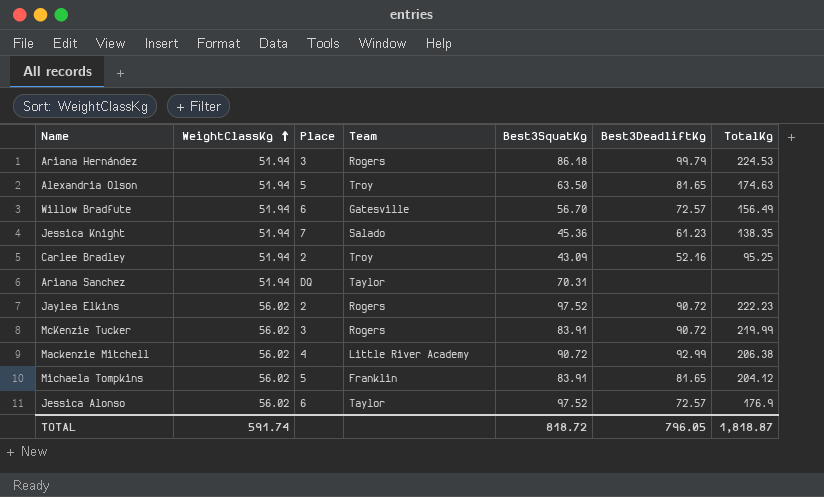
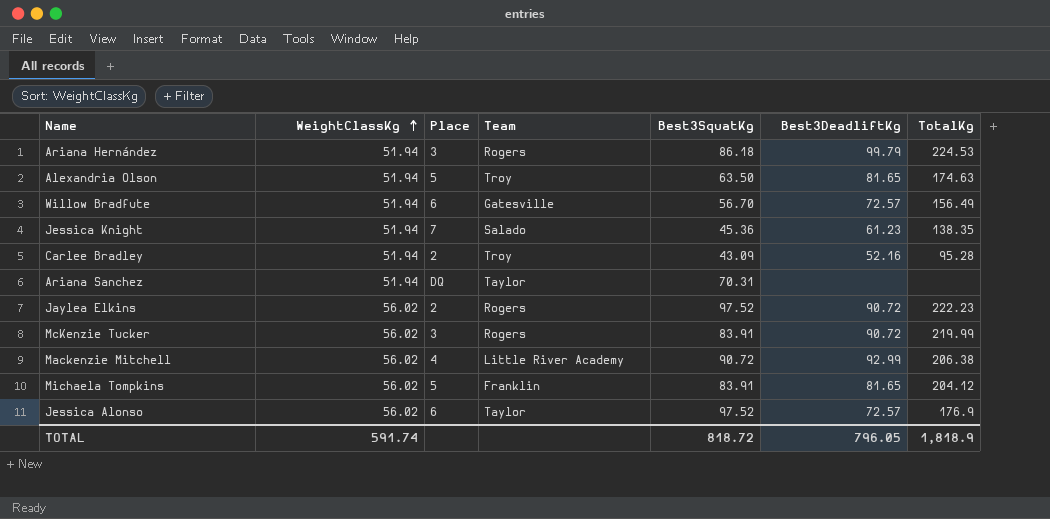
Carlee Bradley | TotalKg: 95.25 -> 95.28
TOTAL | TotalKg: 1,818.87 -> 1,818.9

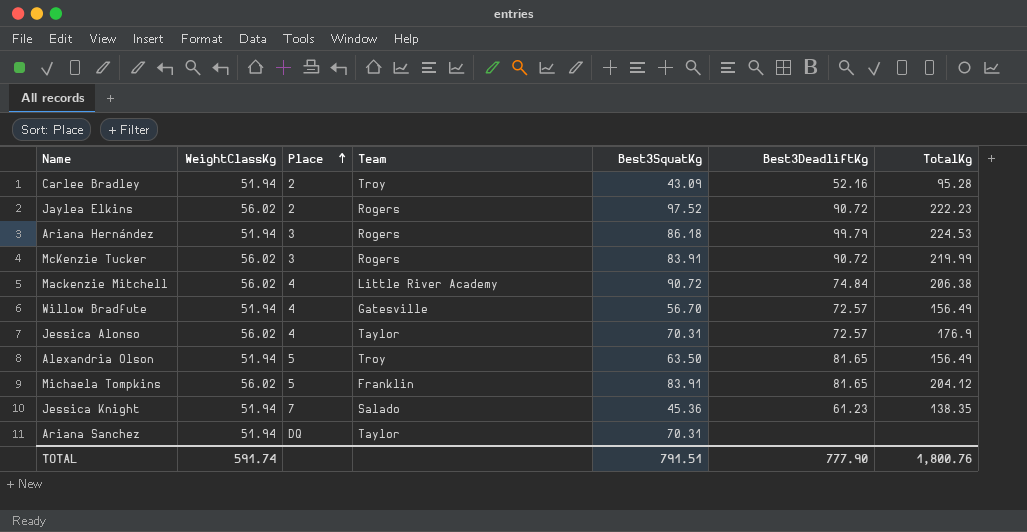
row order: WeightClassKg ascending -> Place ascending
Mackenzie Mitchell | Best3DeadliftKg: 92.99 -> 74.84
Willow Bradfute | Place: 6 -> 4
Jessica Alonso | Place: 6 -> 4
Jessica Alonso | Best3SquatKg: 97.52 -> 70.31
Alexandria Olson | TotalKg: 174.63 -> 156.49
TOTAL | Best3SquatKg: 818.72 -> 791.51
TOTAL | Best3DeadliftKg: 796.05 -> 777.90
TOTAL | TotalKg: 1,818.9 -> 1,800.76

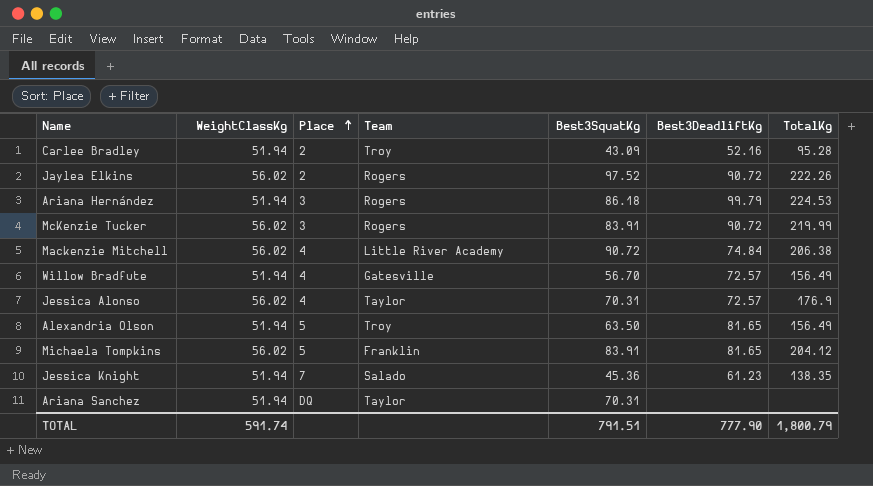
Jaylea Elkins | TotalKg: 222.23 -> 222.26
TOTAL | TotalKg: 1,800.76 -> 1,800.79

